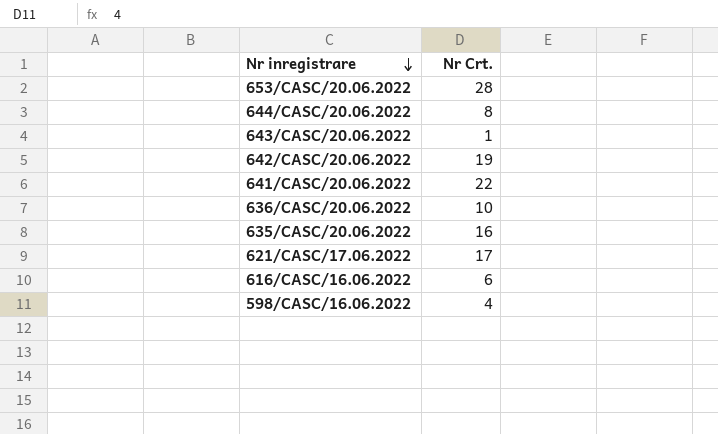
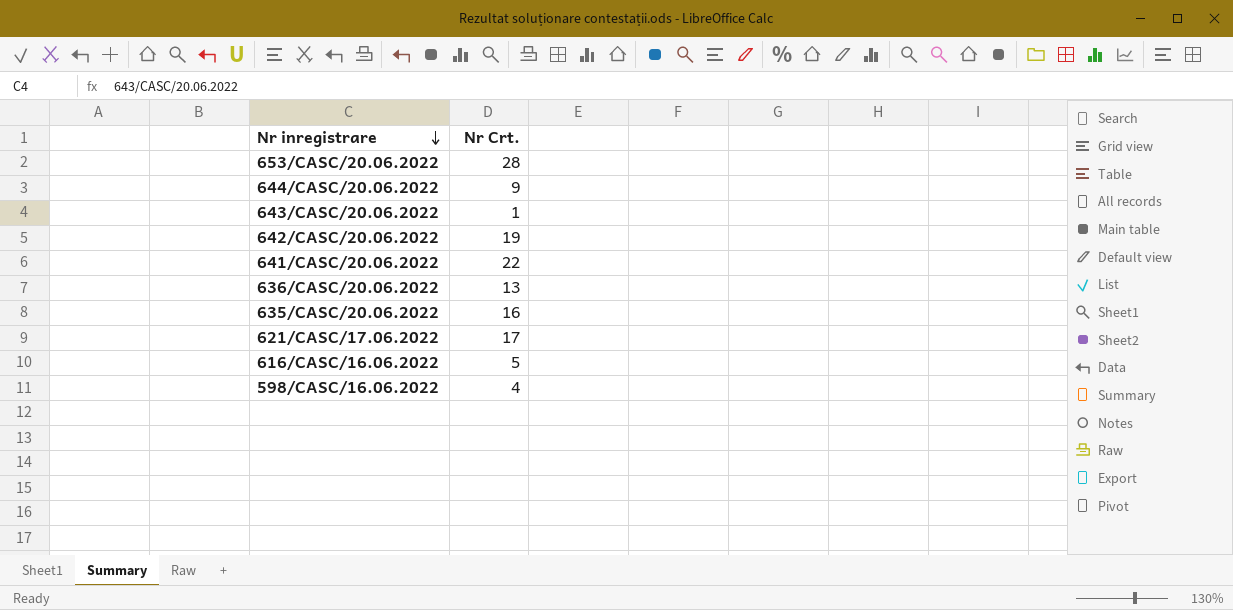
644/CASC/20.06.2022 | Nr Crt.: 8 -> 9
636/CASC/20.06.2022 | Nr Crt.: 10 -> 13
616/CASC/16.06.2022 | Nr Crt.: 6 -> 5

